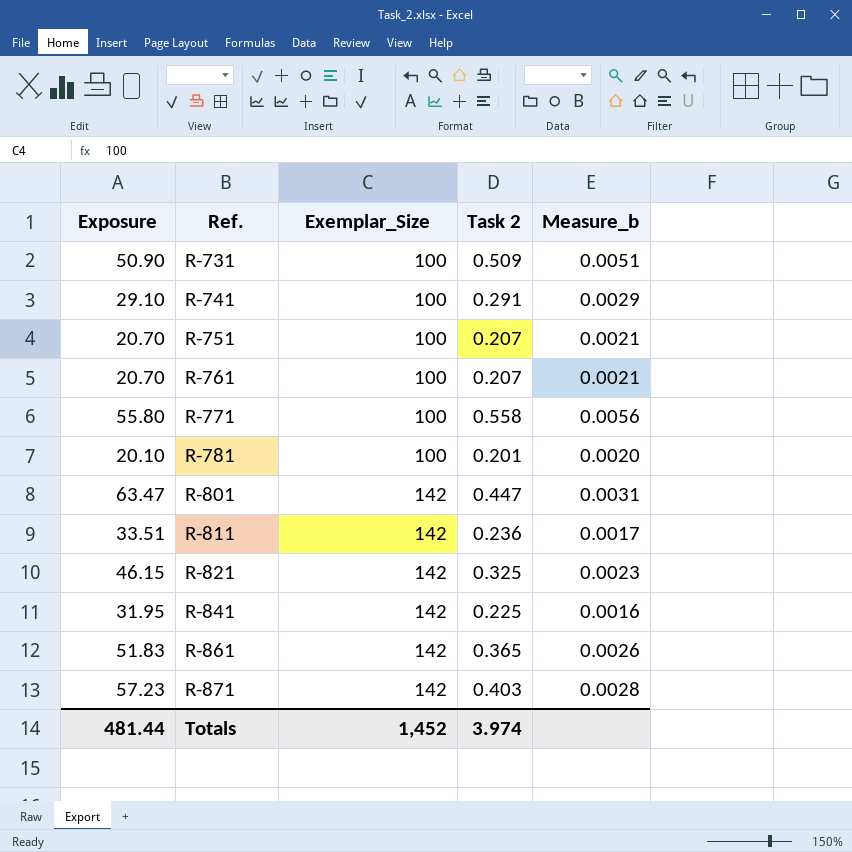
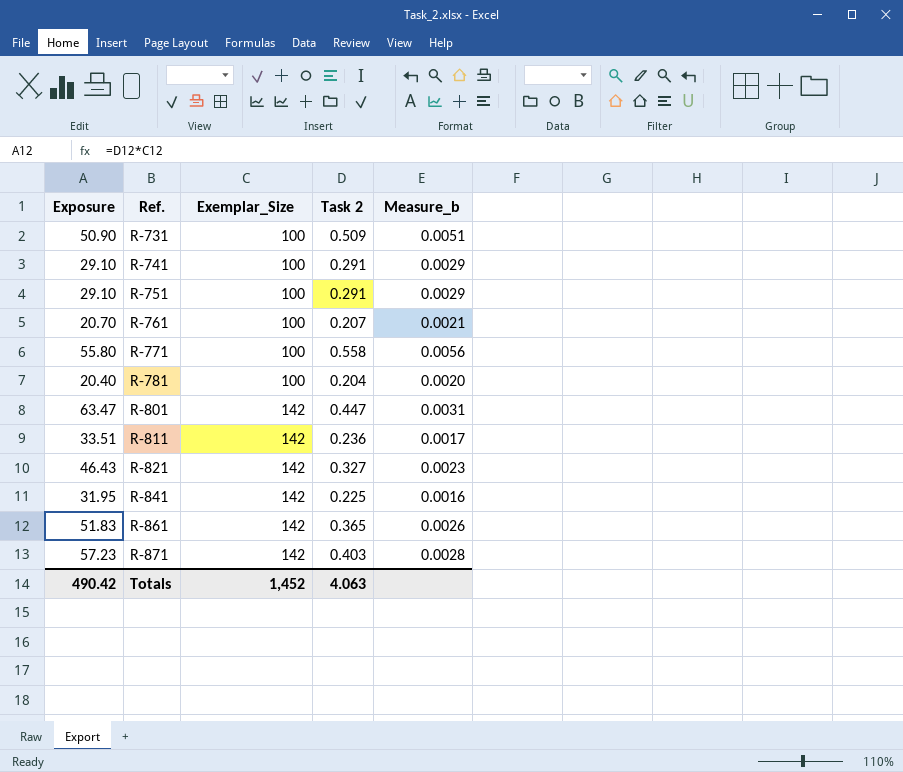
R-751 | Exposure: 20.70 -> 29.10
R-751 | Task 2: 0.207 -> 0.291
R-751 | Measure_b: 0.0021 -> 0.0029
R-781 | Exposure: 20.10 -> 20.40
R-781 | Task 2: 0.201 -> 0.204
R-821 | Exposure: 46.15 -> 46.43
R-821 | Task 2: 0.325 -> 0.327
Totals | Exposure: 481.44 -> 490.42
Totals | Task 2: 3.974 -> 4.063

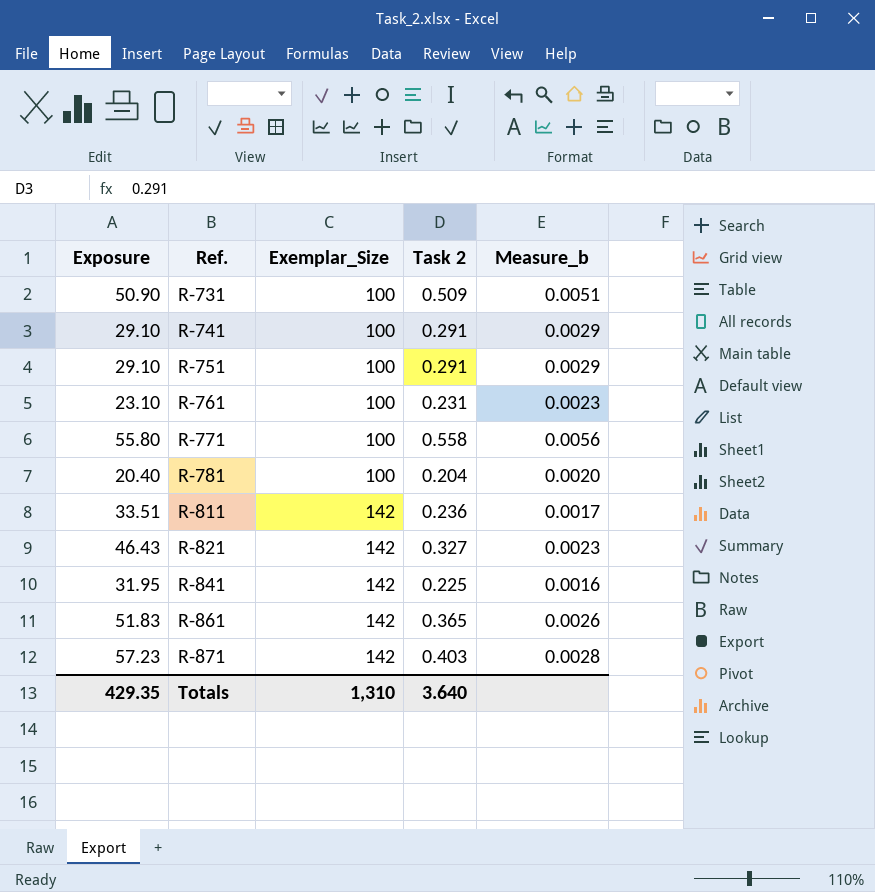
row R-801: 63.47 | 142 | 0.447 | 0.0031 -> none
R-761 | Exposure: 20.70 -> 23.10
R-761 | Task 2: 0.207 -> 0.231
R-761 | Measure_b: 0.0021 -> 0.0023
Totals | Exposure: 490.42 -> 429.35
Totals | Exemplar_Size: 1,452 -> 1,310
Totals | Task 2: 4.063 -> 3.640

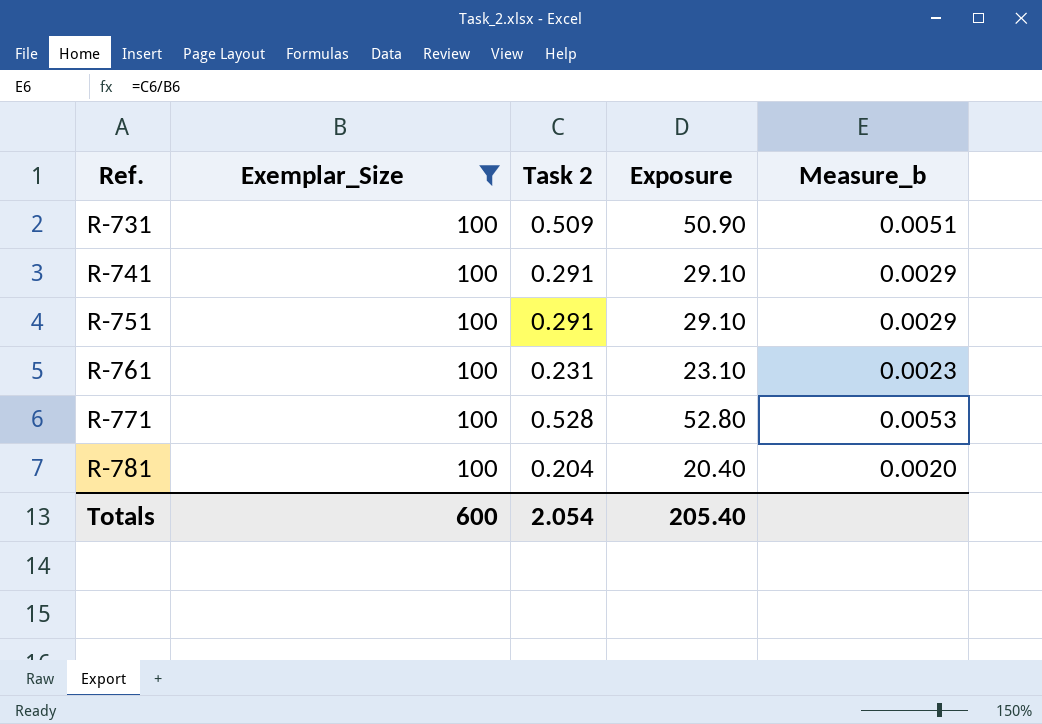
filter: none -> Exemplar_Size = 100
column Exposure | position: 1 -> 4
R-771 | Task 2: 0.558 -> 0.528
R-771 | Exposure: 55.80 -> 52.80
R-771 | Measure_b: 0.0056 -> 0.0053
Totals | Exemplar_Size: 1,310 -> 600
Totals | Task 2: 3.640 -> 2.054
Totals | Exposure: 429.35 -> 205.40

